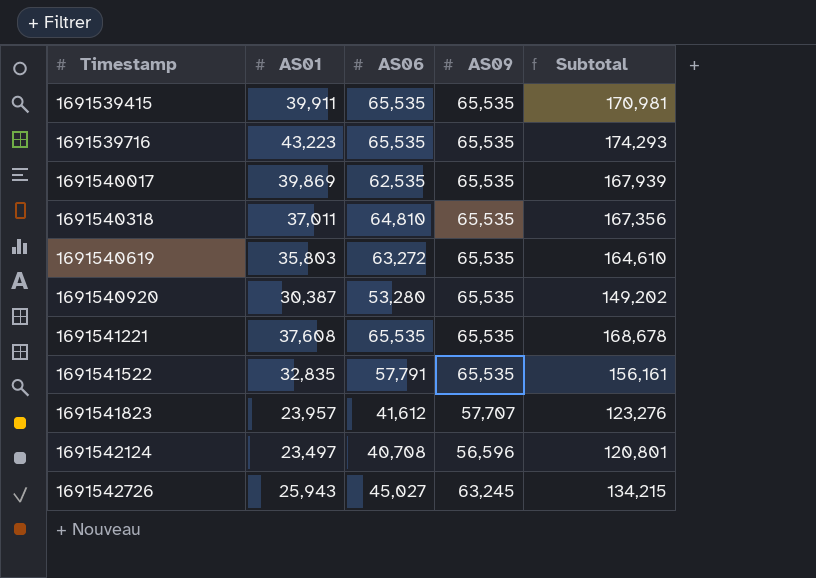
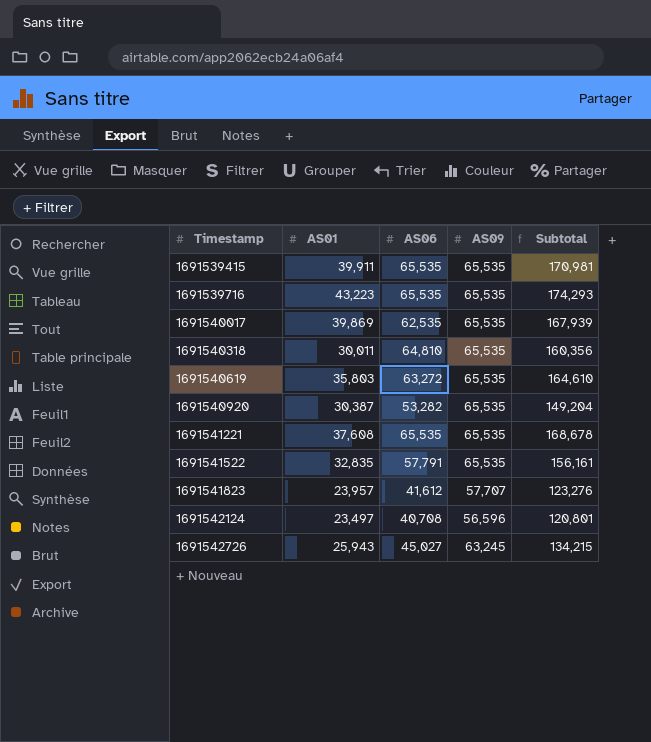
1691540318 | AS01: 37,011 -> 30,011
1691540318 | Subtotal: 167,356 -> 160,356
1691540920 | AS06: 53,280 -> 53,282
1691540920 | Subtotal: 149,202 -> 149,204

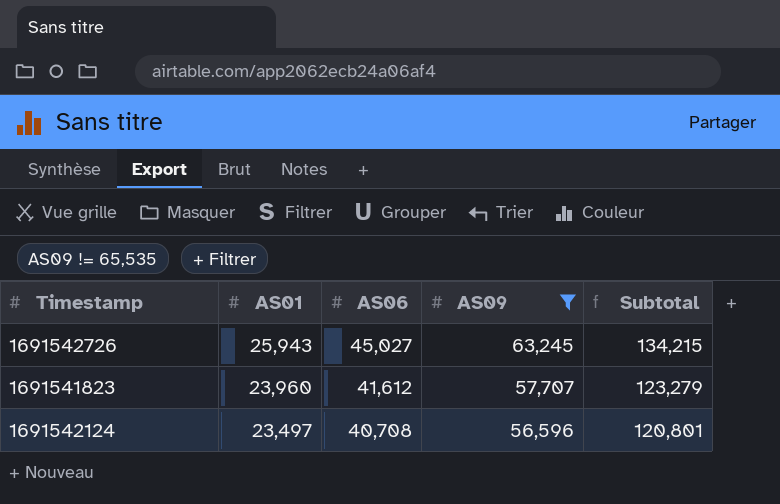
filter: none -> AS09 != 65,535
row order: Timestamp ascending -> AS01 descending
1691541823 | AS01: 23,957 -> 23,960
1691541823 | Subtotal: 123,276 -> 123,279

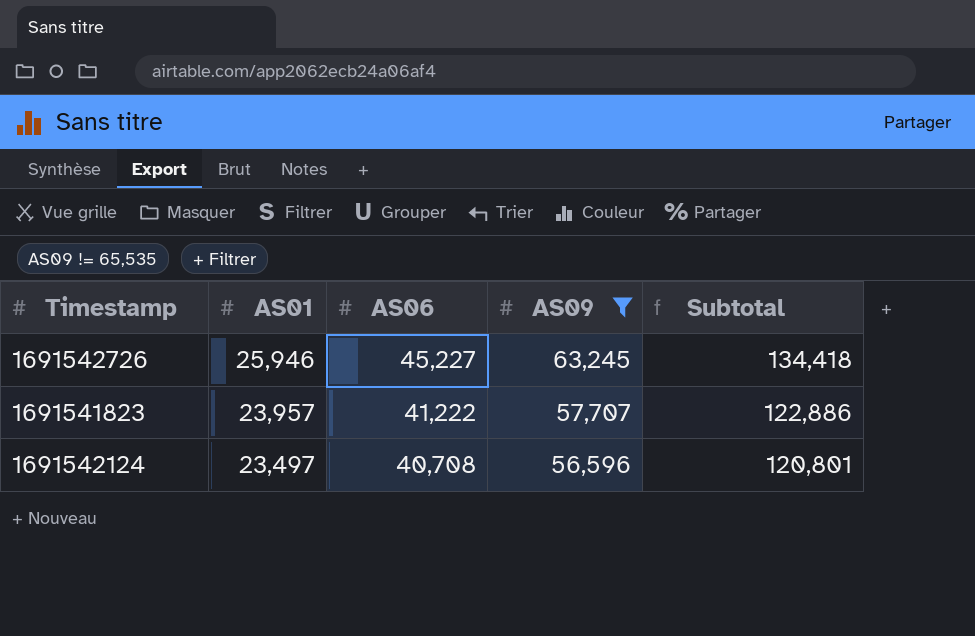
1691542726 | AS01: 25,943 -> 25,946
1691542726 | AS06: 45,027 -> 45,227
1691542726 | Subtotal: 134,215 -> 134,418
1691541823 | AS01: 23,960 -> 23,957
1691541823 | AS06: 41,612 -> 41,222
1691541823 | Subtotal: 123,279 -> 122,886

